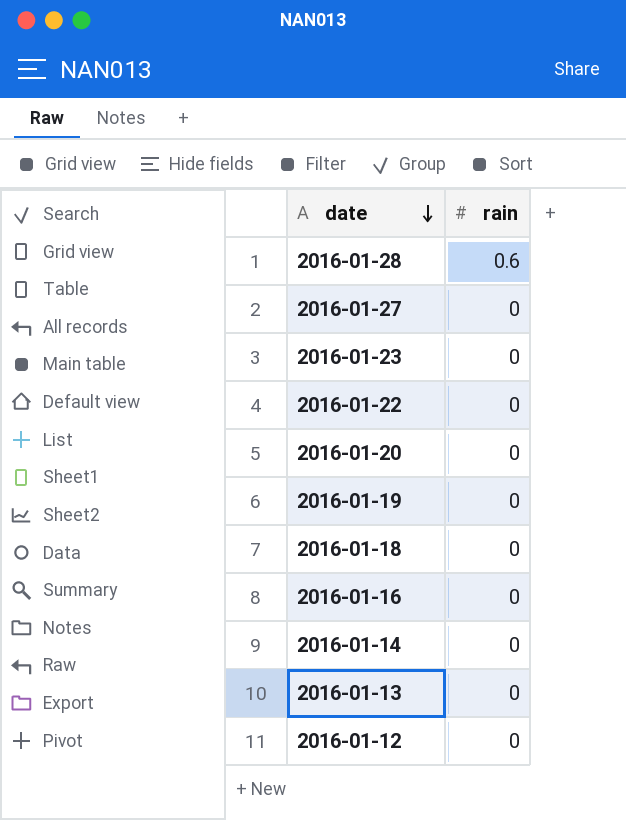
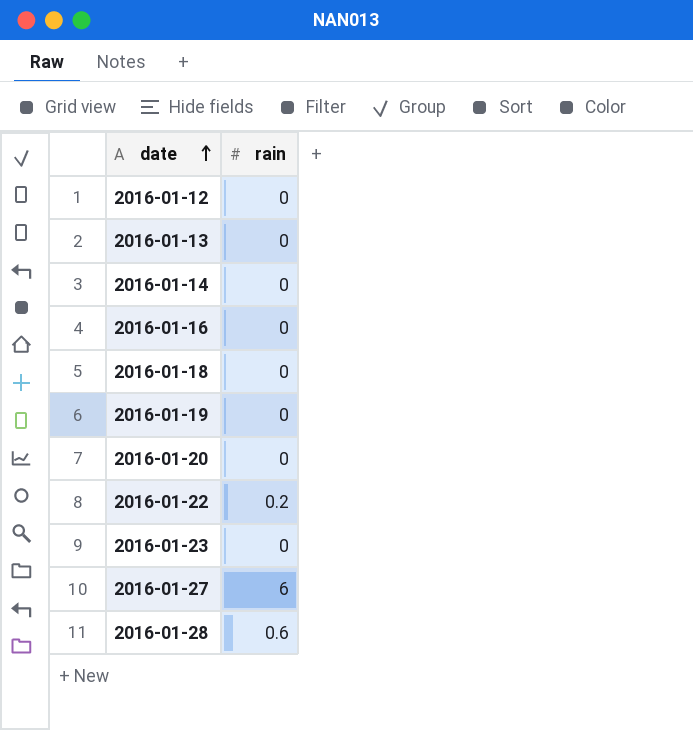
row order: date descending -> date ascending
2016-01-22 | rain: 0 -> 0.2
2016-01-27 | rain: 0 -> 6

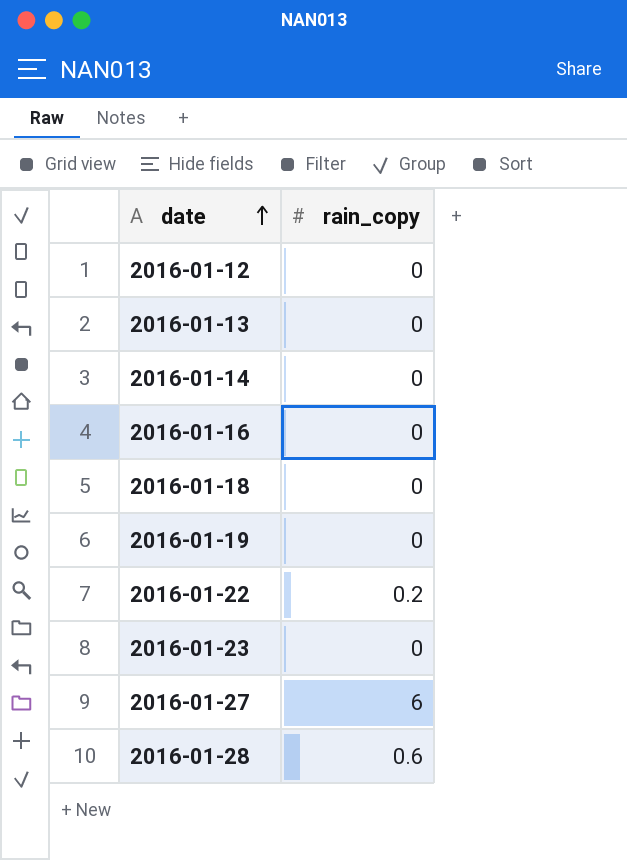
column name: rain -> rain_copy
row 2016-01-20: 0 -> none

